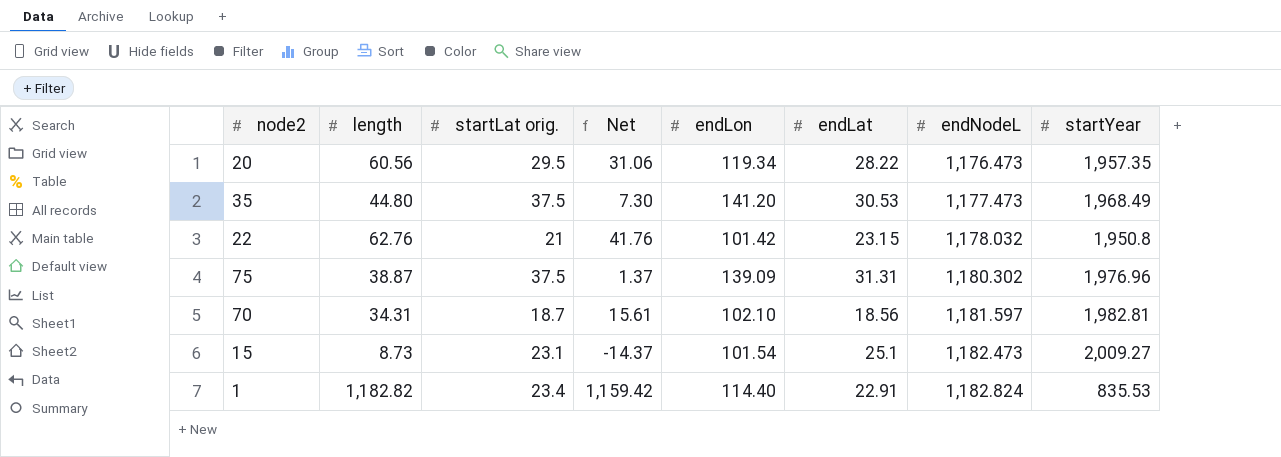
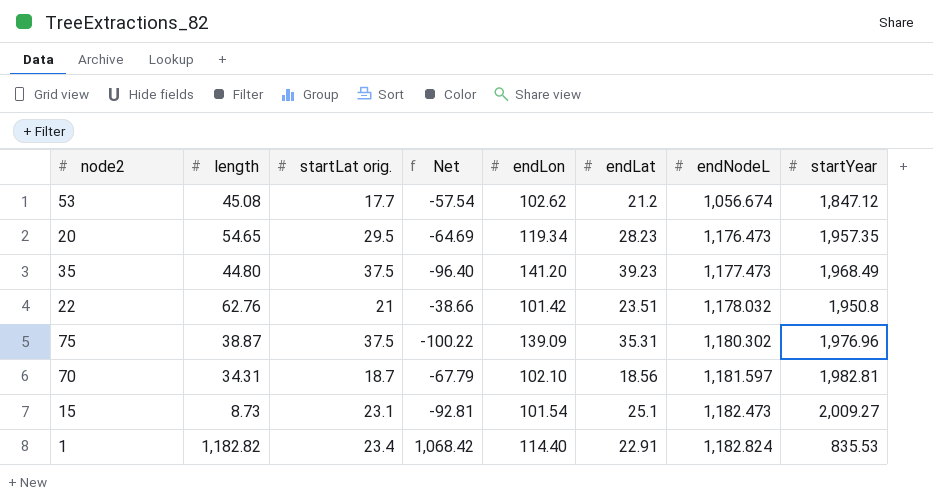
column Net | formula: [length] - [startLat orig.] -> [length] - [endLon]
row 53: none -> 45.08 | 17.7 | -57.54 | 102.62 | 21.2 | 1,056.674 | 1,847.12
20 | length: 60.56 -> 54.65
20 | endLat: 28.22 -> 28.23
35 | endLat: 30.53 -> 39.23
22 | endLat: 23.15 -> 23.51
75 | endLat: 31.31 -> 35.31

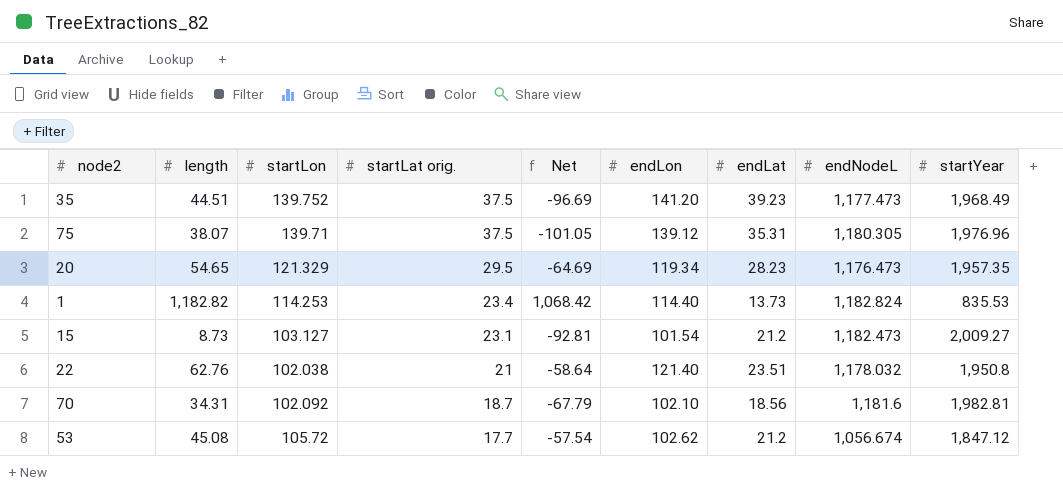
row order: endNodeL ascending -> startLat orig. descending
column startLon | position: none -> 3
35 | length: 44.80 -> 44.51
35 | Net: -96.40 -> -96.69
75 | length: 38.87 -> 38.07
75 | Net: -100.22 -> -101.05
75 | endLon: 139.09 -> 139.12
75 | endNodeL: 1,180.302 -> 1,180.305
1 | endLat: 22.91 -> 13.73
15 | endLat: 25.1 -> 21.2
22 | Net: -38.66 -> -58.64
22 | endLon: 101.42 -> 121.40
70 | endNodeL: 1,181.597 -> 1,181.6

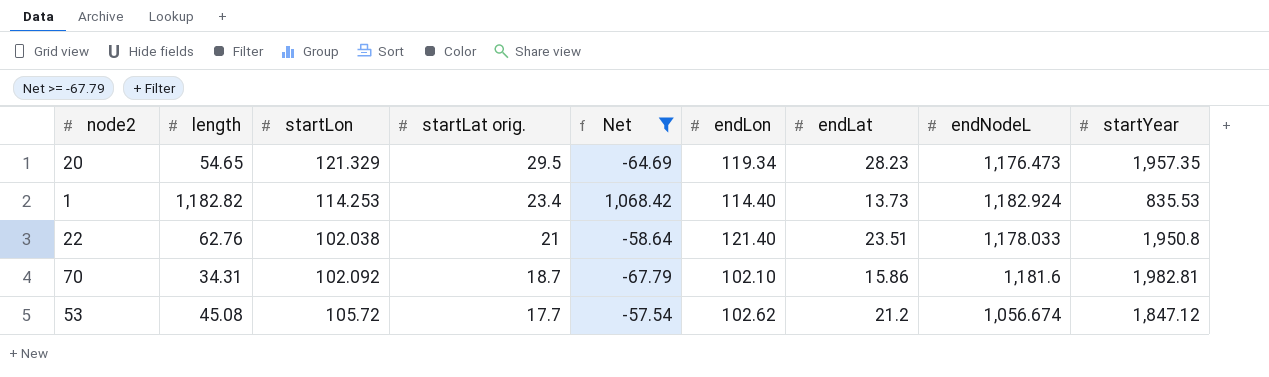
filter: none -> Net >= -67.79
1 | endNodeL: 1,182.824 -> 1,182.924
22 | endNodeL: 1,178.032 -> 1,178.033
70 | endLat: 18.56 -> 15.86

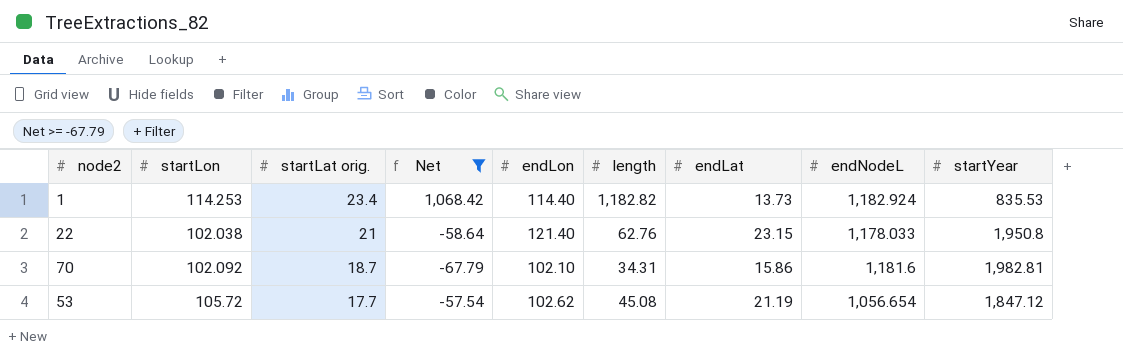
column length | position: 2 -> 6
row 20: 54.65 | 121.329 | 29.5 | -64.69 | 119.34 | 28.23 | 1,176.473 | 1,957.35 -> none
22 | endLat: 23.51 -> 23.15
53 | endLat: 21.2 -> 21.19
53 | endNodeL: 1,056.674 -> 1,056.654

